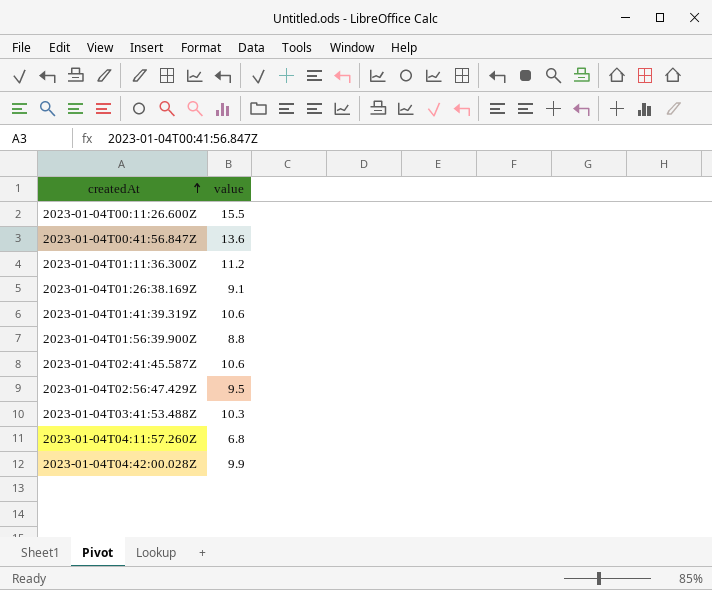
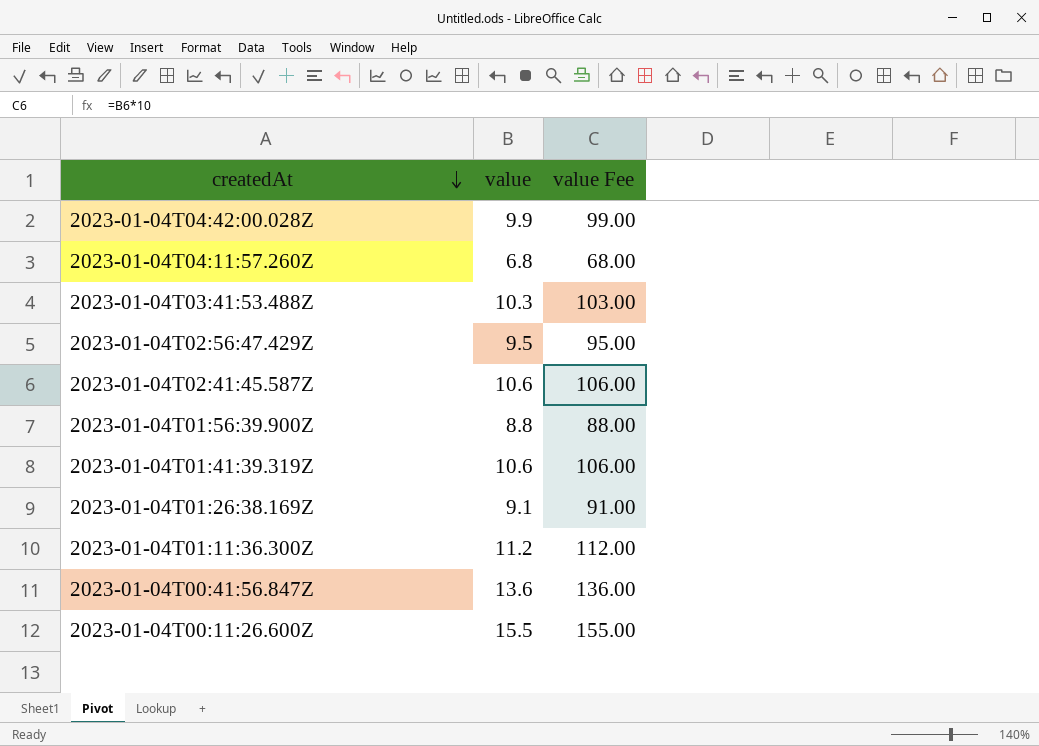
row order: createdAt ascending -> createdAt descending
column value Fee | formula: none -> [value] * 10

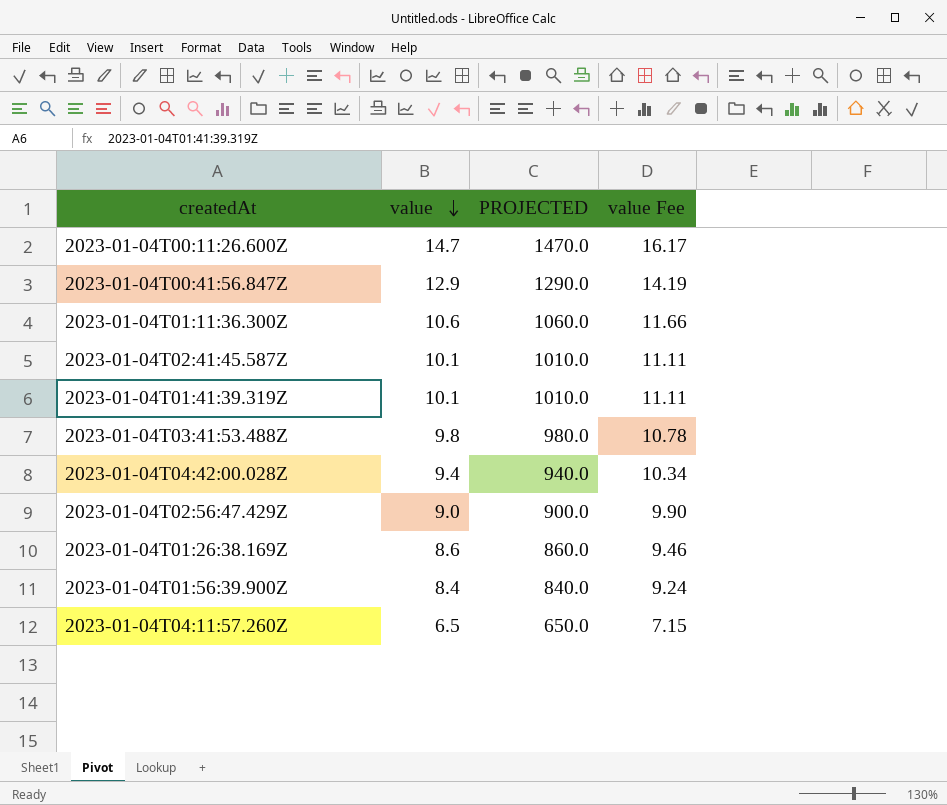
row order: createdAt descending -> value descending
column PROJECTED | formula: none -> [value] * 100
column value Fee | formula: [value] * 10 -> [value] * 1.1
2023-01-04T00:11:26.600Z | value: 15.5 -> 14.7
2023-01-04T00:41:56.847Z | value: 13.6 -> 12.9
2023-01-04T01:11:36.300Z | value: 11.2 -> 10.6
2023-01-04T02:41:45.587Z | value: 10.6 -> 10.1
2023-01-04T01:41:39.319Z | value: 10.6 -> 10.1
2023-01-04T03:41:53.488Z | value: 10.3 -> 9.8
2023-01-04T04:42:00.028Z | value: 9.9 -> 9.4
2023-01-04T02:56:47.429Z | value: 9.5 -> 9.0
2023-01-04T01:26:38.169Z | value: 9.1 -> 8.6
2023-01-04T01:56:39.900Z | value: 8.8 -> 8.4
2023-01-04T04:11:57.260Z | value: 6.8 -> 6.5

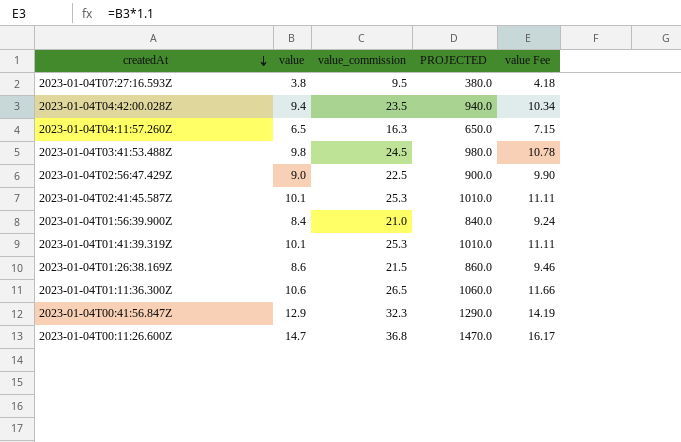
row order: value descending -> createdAt descending
column value_commission | formula: none -> [value] * 2.5
row 2023-01-04T07:27:16.593Z: none -> 3.8 | 9.5 | 380.0 | 4.18

